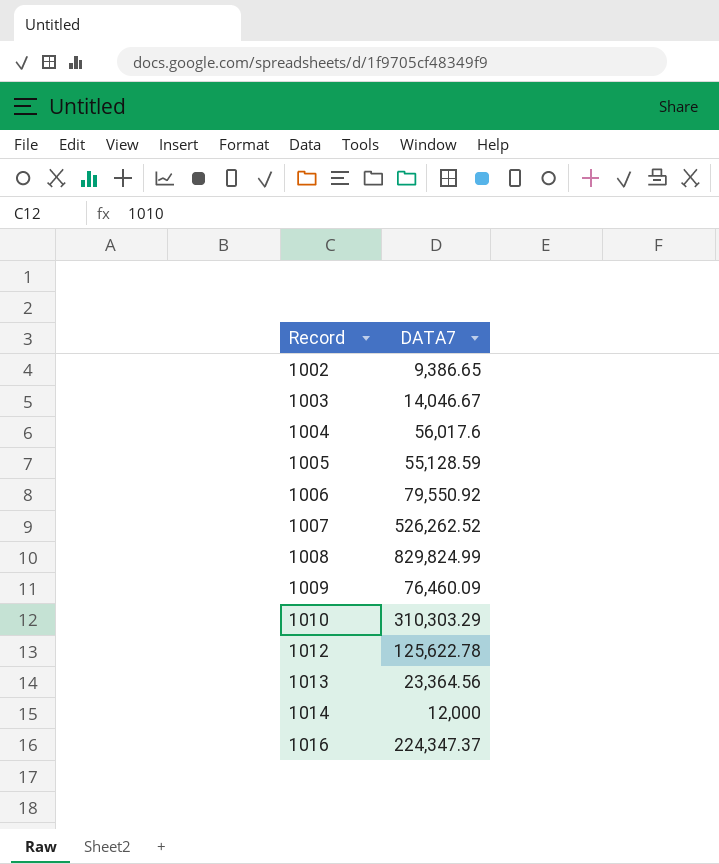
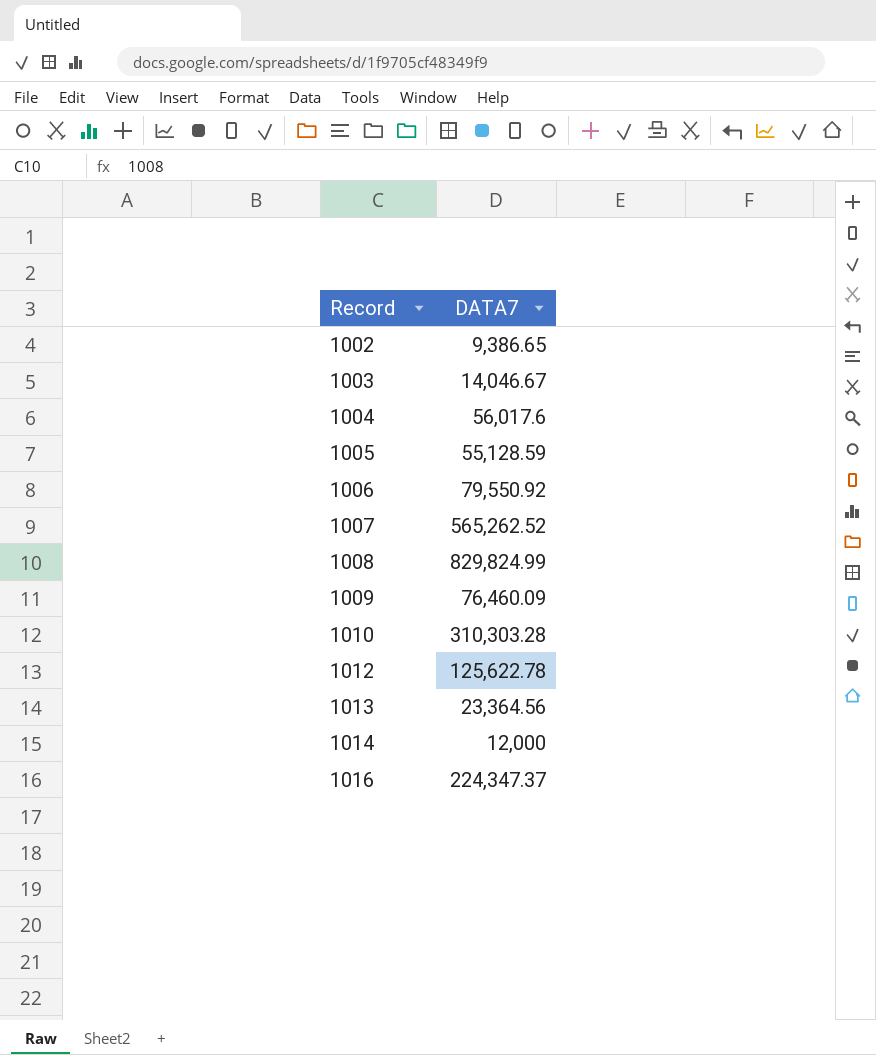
1007 | DATA7: 526,262.52 -> 565,262.52
1010 | DATA7: 310,303.29 -> 310,303.28

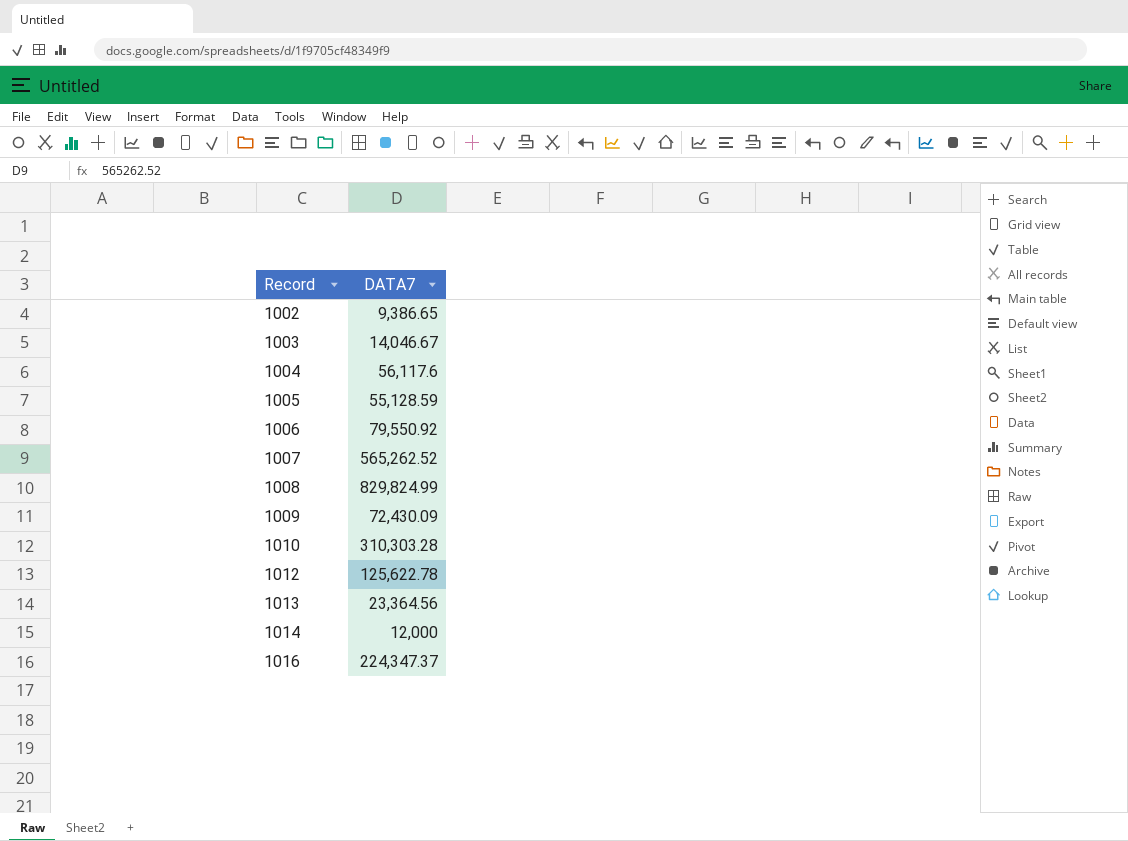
1004 | DATA7: 56,017.6 -> 56,117.6
1009 | DATA7: 76,460.09 -> 72,430.09

